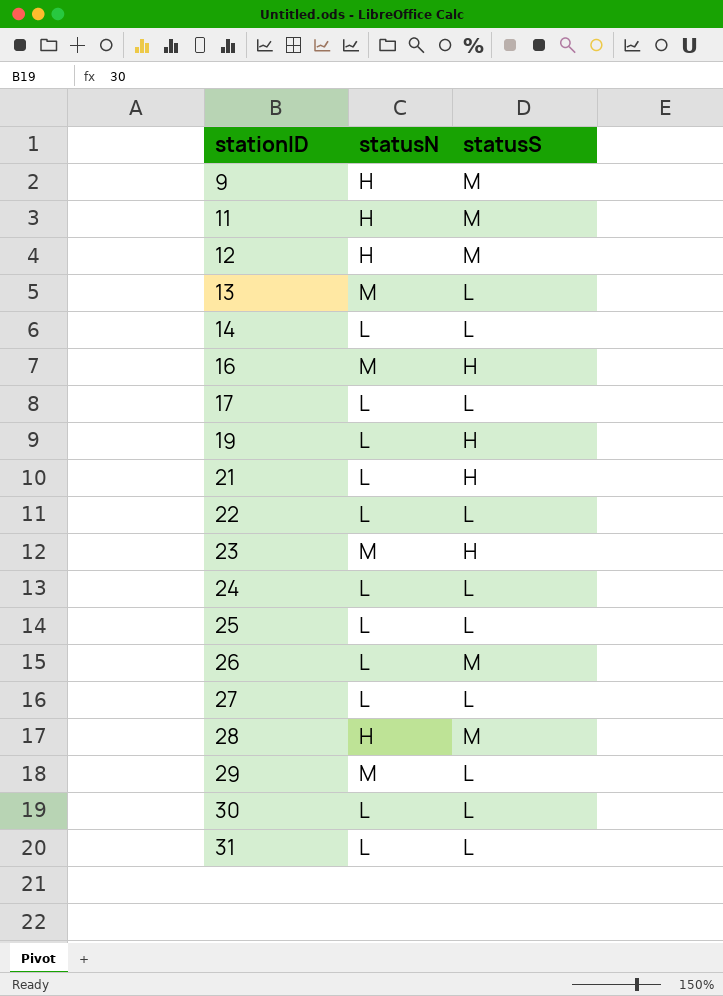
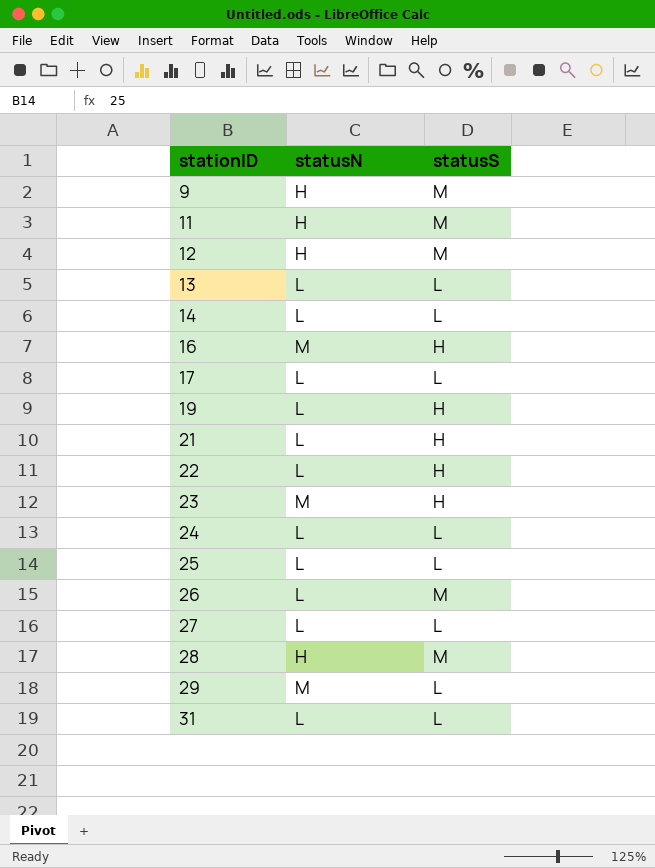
row 30: L | L -> none
13 | statusN: M -> L
22 | statusS: L -> H

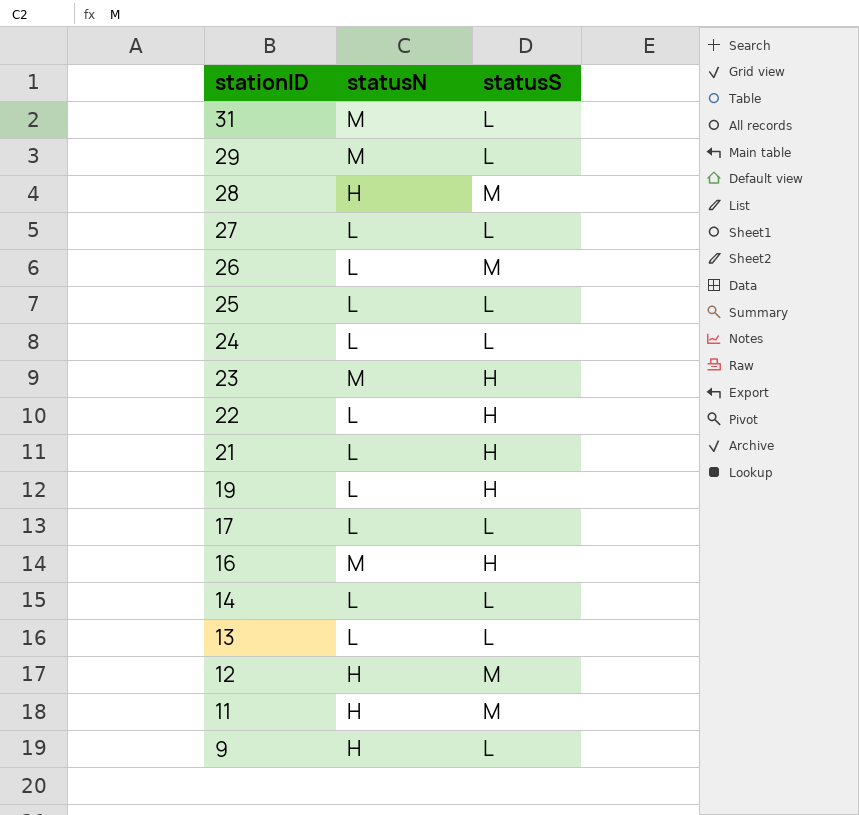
row order: stationID ascending -> stationID descending
31 | statusN: L -> M
9 | statusS: M -> L

